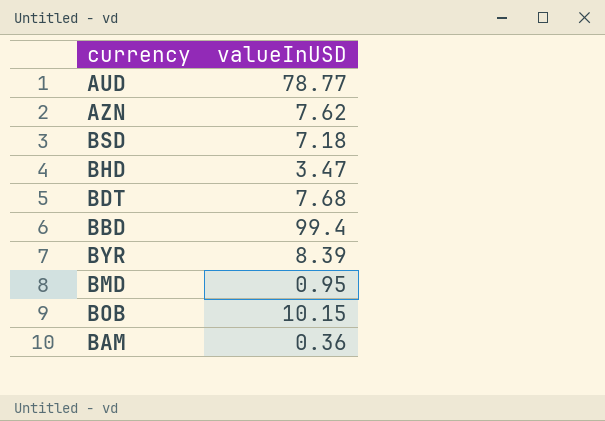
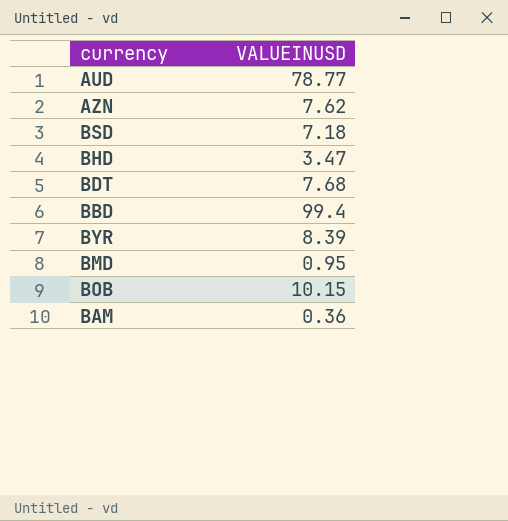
column name: valueInUSD -> VALUEINUSD

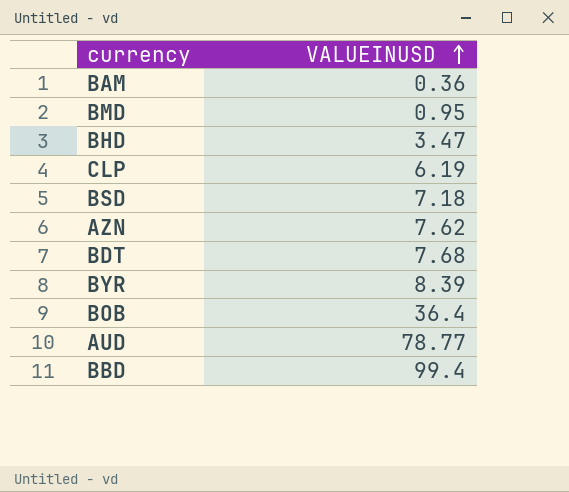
row order: none -> VALUEINUSD ascending
row CLP: none -> 6.19
BOB | VALUEINUSD: 10.15 -> 36.4

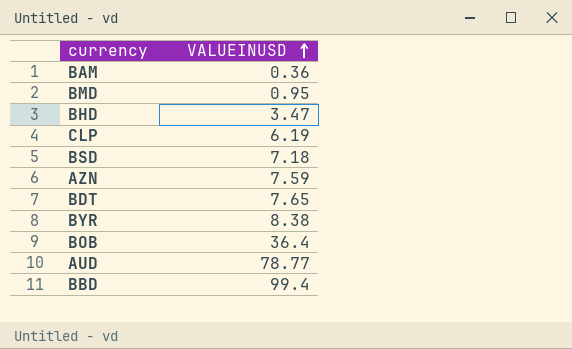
AZN | VALUEINUSD: 7.62 -> 7.59
BDT | VALUEINUSD: 7.68 -> 7.65
BYR | VALUEINUSD: 8.39 -> 8.38

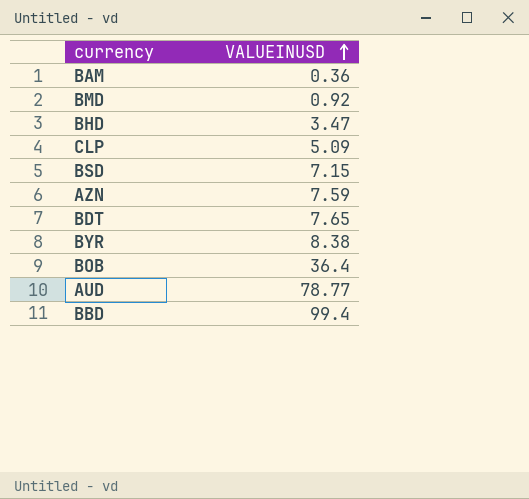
BMD | VALUEINUSD: 0.95 -> 0.92
CLP | VALUEINUSD: 6.19 -> 5.09
BSD | VALUEINUSD: 7.18 -> 7.15

